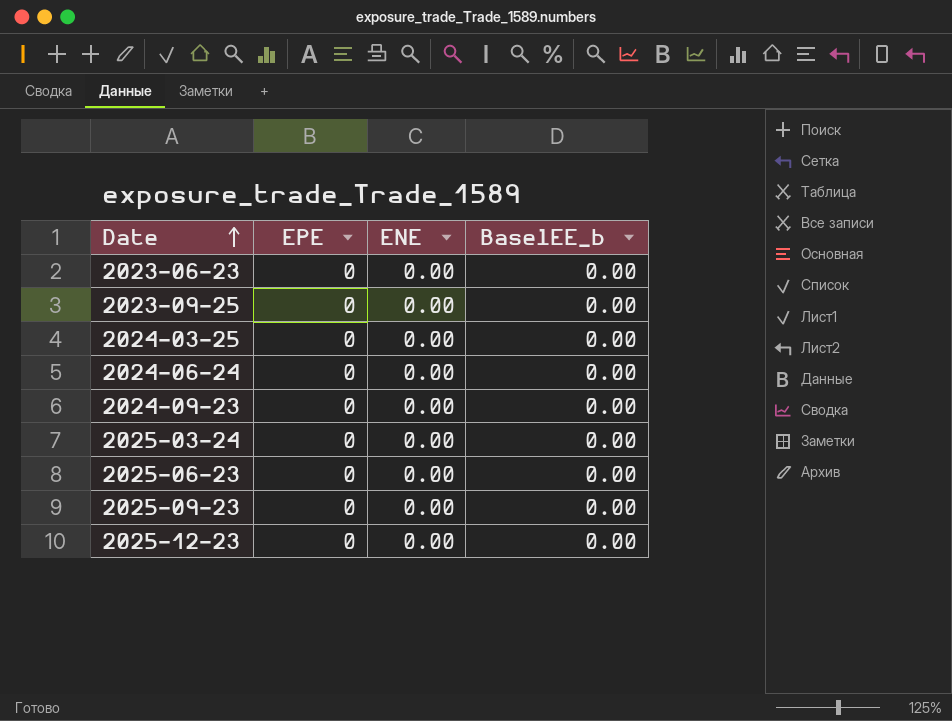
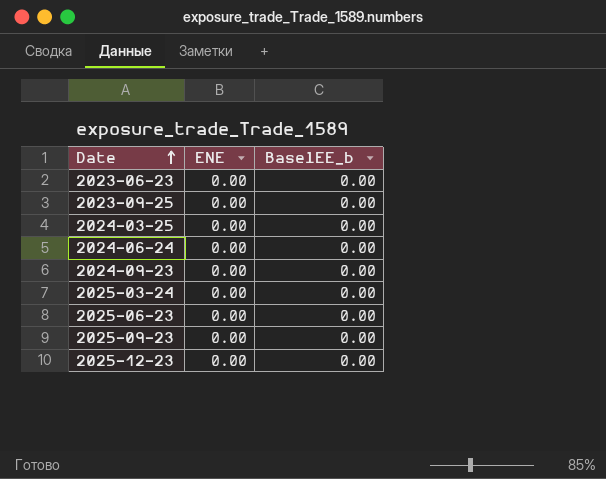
column EPE | position: 2 -> none

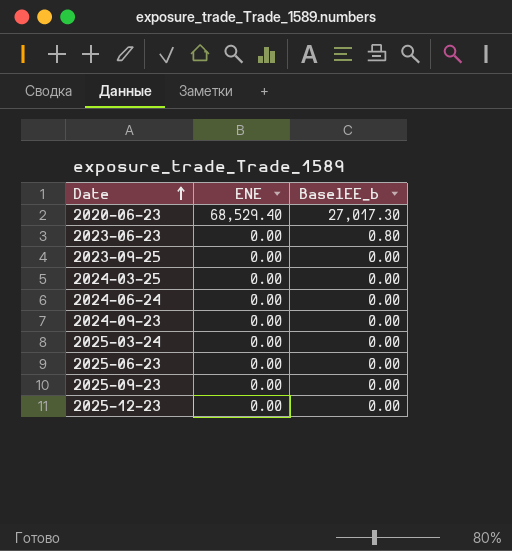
row 2020-06-23: none -> 68,529.40 | 27,017.30
2023-06-23 | BaselEE_b: 0.00 -> 0.80

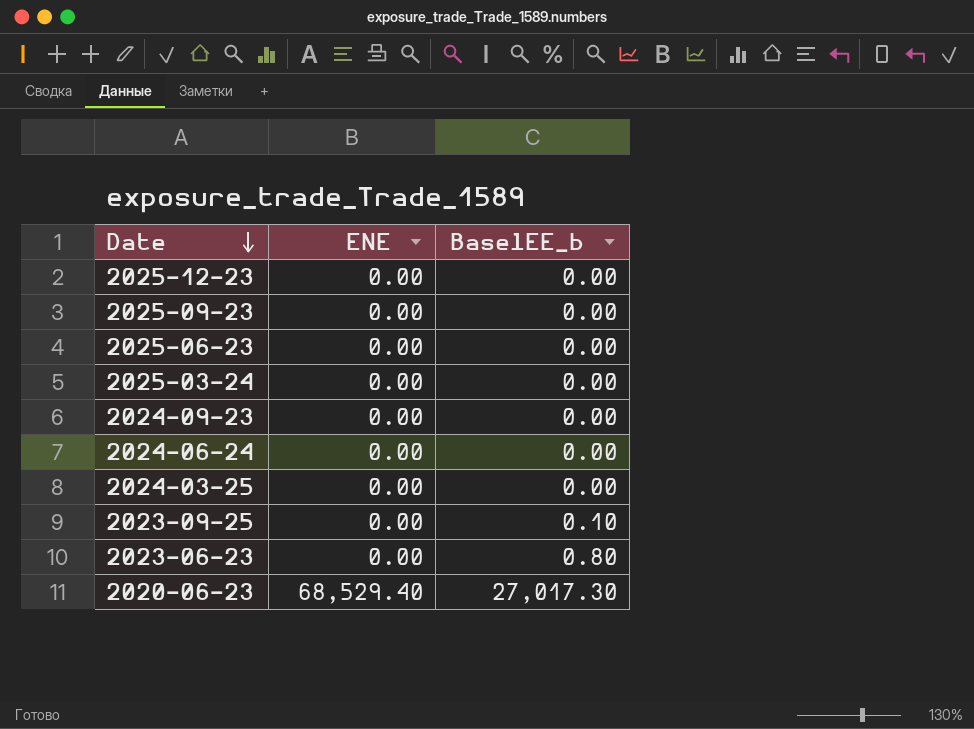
row order: Date ascending -> Date descending
2023-09-25 | BaselEE_b: 0.00 -> 0.10

